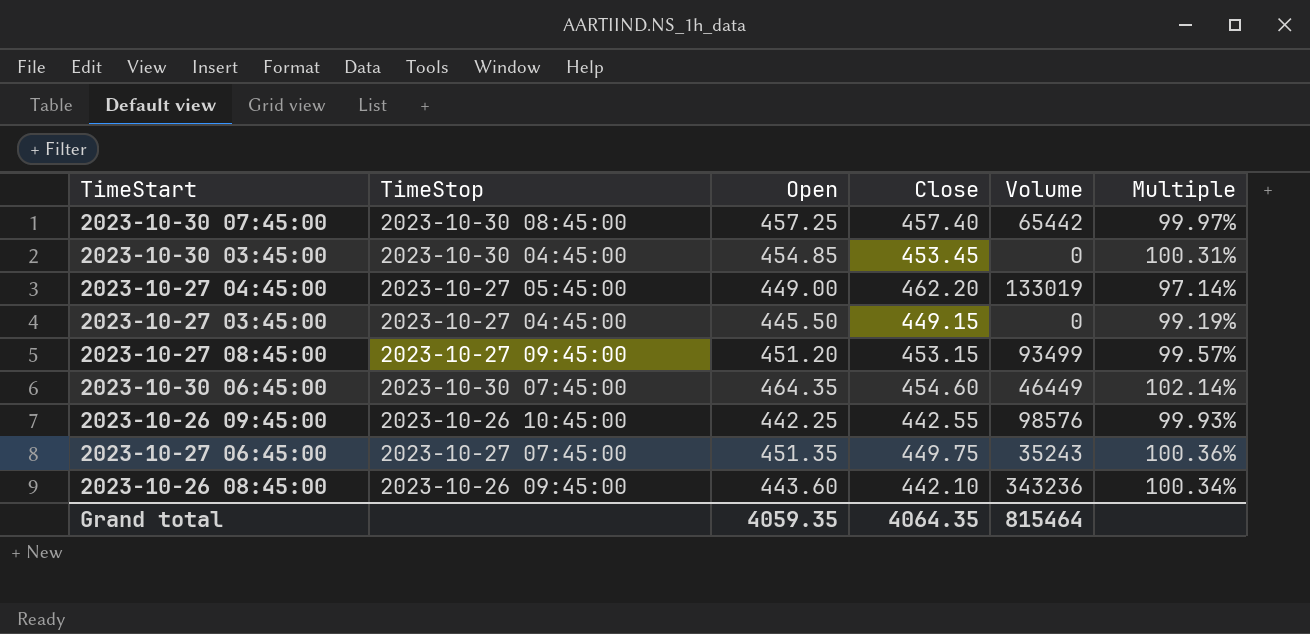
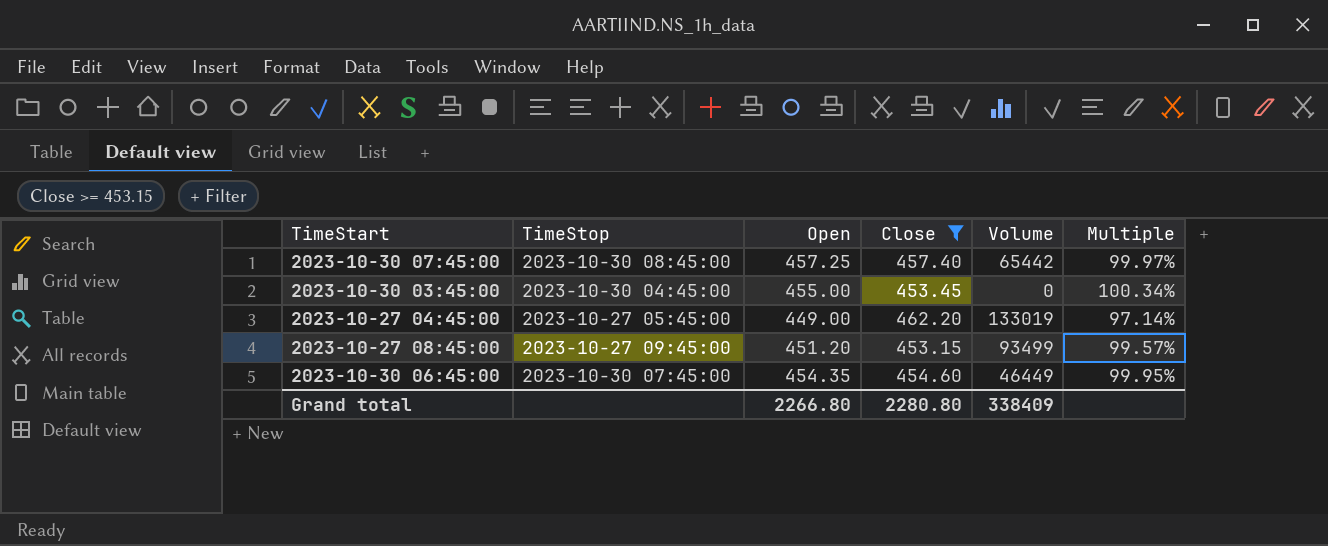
filter: none -> Close >= 453.15
2023-10-30 03:45:00 | Open: 454.85 -> 455.00
2023-10-30 03:45:00 | Multiple: 100.31% -> 100.34%
2023-10-30 06:45:00 | Open: 464.35 -> 454.35
2023-10-30 06:45:00 | Multiple: 102.14% -> 99.95%
Grand total | Open: 4059.35 -> 2266.80
Grand total | Close: 4064.35 -> 2280.80
Grand total | Volume: 815464 -> 338409

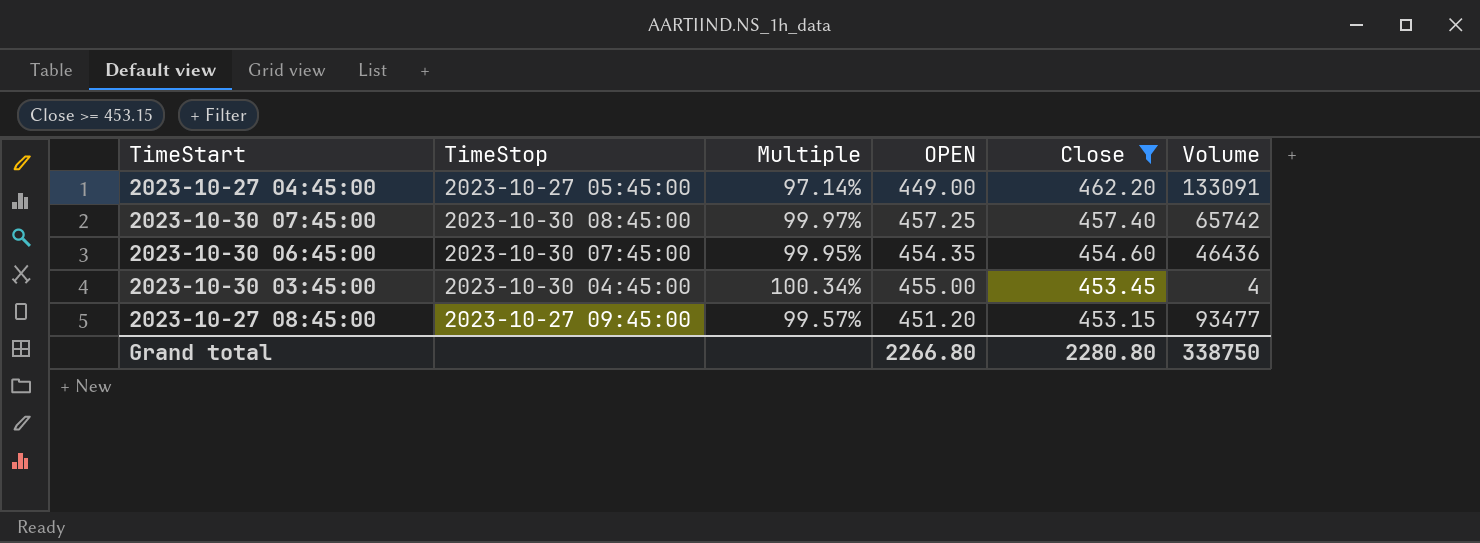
row order: none -> Close descending
column Multiple | position: 6 -> 3
column name: Open -> OPEN
2023-10-27 04:45:00 | Volume: 133019 -> 133091
2023-10-30 07:45:00 | Volume: 65442 -> 65742
2023-10-30 06:45:00 | Volume: 46449 -> 46436
2023-10-30 03:45:00 | Volume: 0 -> 4
2023-10-27 08:45:00 | Volume: 93499 -> 93477
Grand total | Volume: 338409 -> 338750

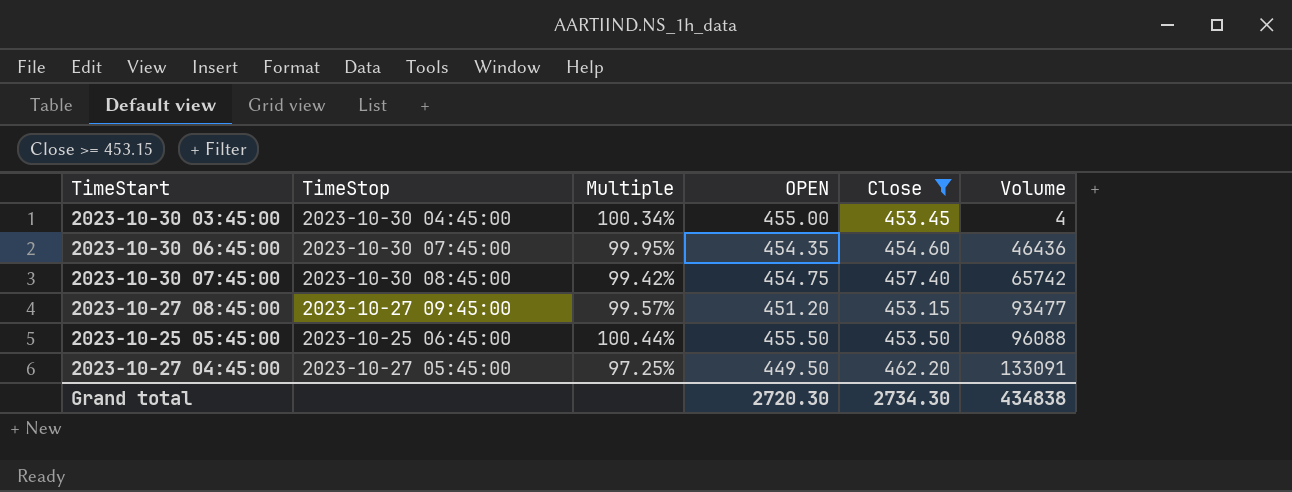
row order: Close descending -> Volume ascending
2023-10-30 07:45:00 | Multiple: 99.97% -> 99.42%
2023-10-30 07:45:00 | OPEN: 457.25 -> 454.75
row 2023-10-25 05:45:00: none -> 2023-10-25 06:45:00 | 100.44% | 455.50 | 453.50 | 96088
2023-10-27 04:45:00 | Multiple: 97.14% -> 97.25%
2023-10-27 04:45:00 | OPEN: 449.00 -> 449.50
Grand total | OPEN: 2266.80 -> 2720.30
Grand total | Close: 2280.80 -> 2734.30
Grand total | Volume: 338750 -> 434838

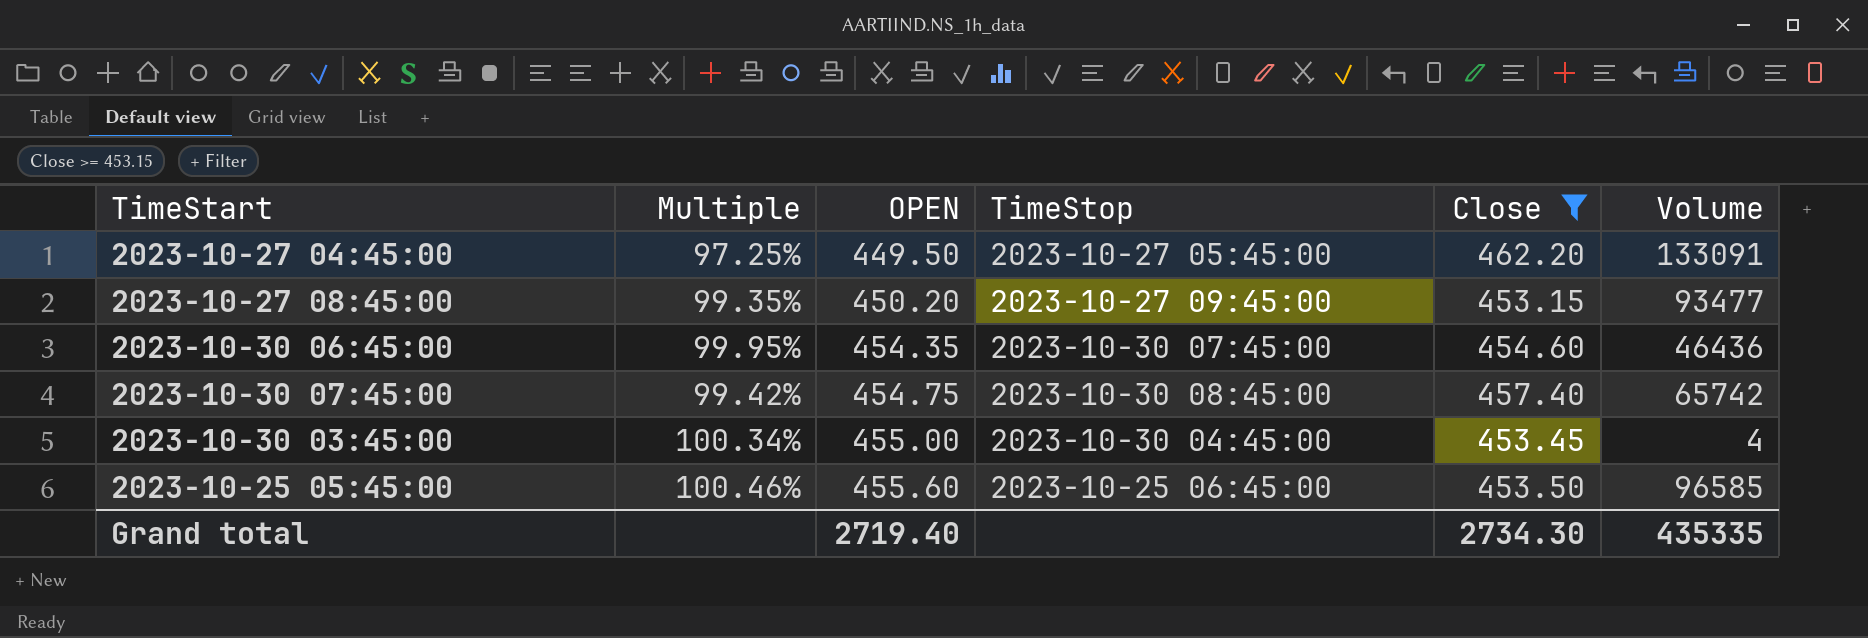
row order: Volume ascending -> OPEN ascending
column TimeStop | position: 2 -> 4
2023-10-27 08:45:00 | Multiple: 99.57% -> 99.35%
2023-10-27 08:45:00 | OPEN: 451.20 -> 450.20
2023-10-25 05:45:00 | Multiple: 100.44% -> 100.46%
2023-10-25 05:45:00 | OPEN: 455.50 -> 455.60
2023-10-25 05:45:00 | Volume: 96088 -> 96585
Grand total | OPEN: 2720.30 -> 2719.40
Grand total | Volume: 434838 -> 435335

